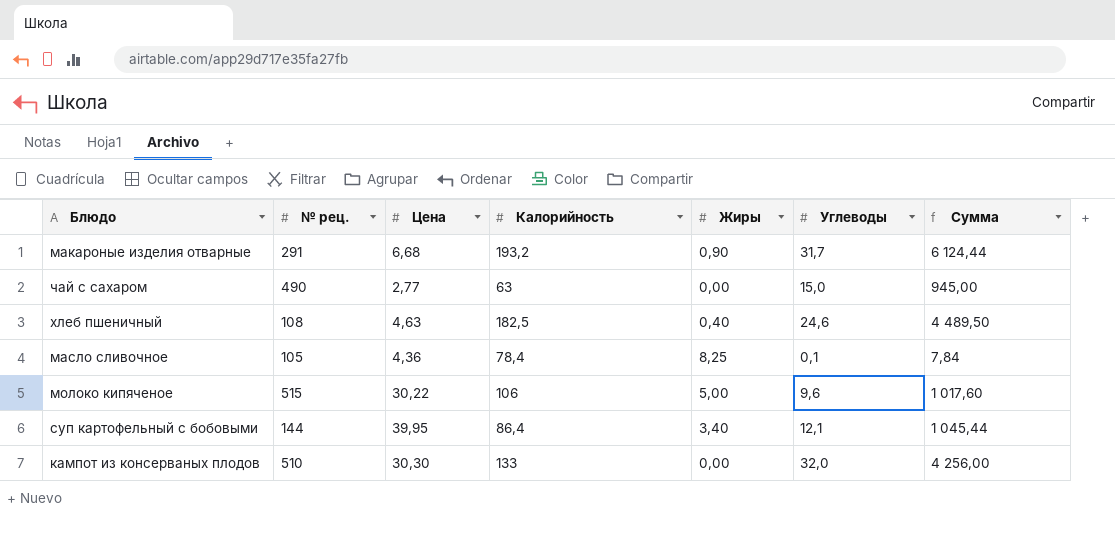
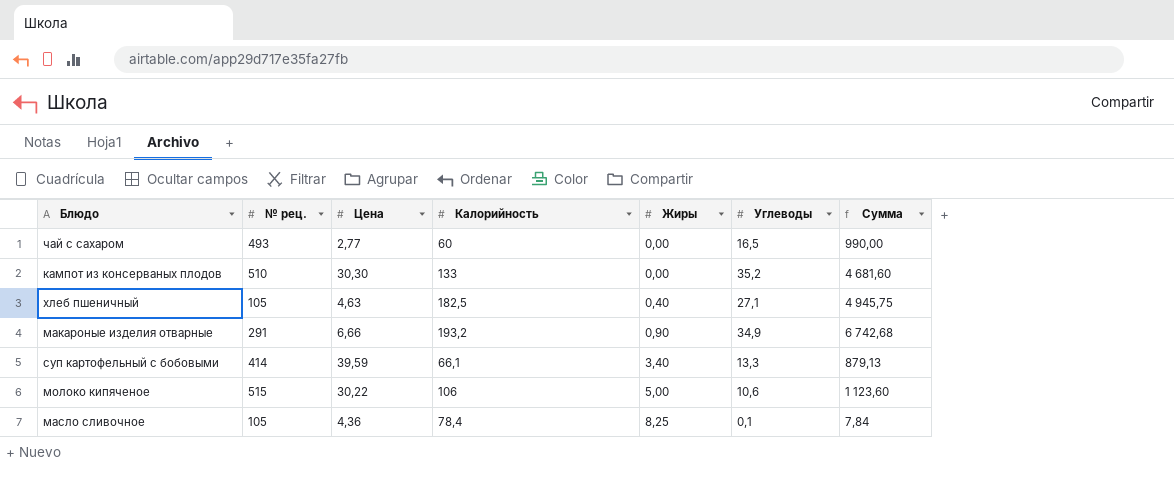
row order: none -> Жиры ascending
чай с сахаром | № рец.: 490 -> 493
чай с сахаром | Калорийность: 63 -> 60
чай с сахаром | Углеводы: 15,0 -> 16,5
чай с сахаром | Сумма: 945,00 -> 990,00
кампот из консерваных плодов | Углеводы: 32,0 -> 35,2
кампот из консерваных плодов | Сумма: 4 256,00 -> 4 681,60
хлеб пшеничный | № рец.: 108 -> 105
хлеб пшеничный | Углеводы: 24,6 -> 27,1
хлеб пшеничный | Сумма: 4 489,50 -> 4 945,75
макароные изделия отварные | Цена: 6,68 -> 6,66
макароные изделия отварные | Углеводы: 31,7 -> 34,9
макароные изделия отварные | Сумма: 6 124,44 -> 6 742,68
суп картофельный с бобовыми | № рец.: 144 -> 414
суп картофельный с бобовыми | Цена: 39,95 -> 39,59
суп картофельный с бобовыми | Калорийность: 86,4 -> 66,1
суп картофельный с бобовыми | Углеводы: 12,1 -> 13,3
суп картофельный с бобовыми | Сумма: 1 045,44 -> 879,13
молоко кипяченое | Углеводы: 9,6 -> 10,6
молоко кипяченое | Сумма: 1 017,60 -> 1 123,60

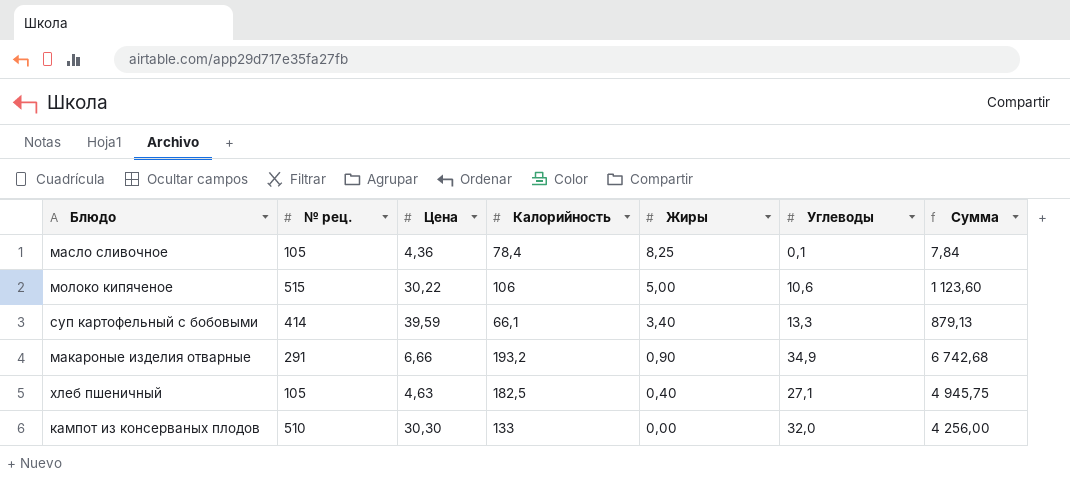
row order: Жиры ascending -> Жиры descending
row чай с сахаром: 493 | 2,77 | 60 | 0,00 | 16,5 | 990,00 -> none
кампот из консерваных плодов | Углеводы: 35,2 -> 32,0
кампот из консерваных плодов | Сумма: 4 681,60 -> 4 256,00

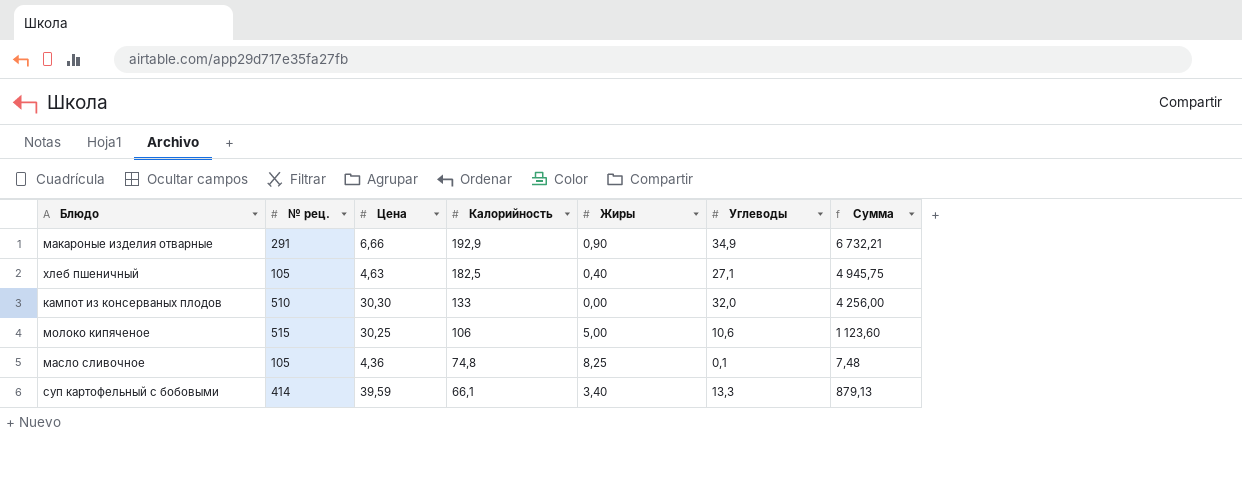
row order: Жиры descending -> Калорийность descending
макароные изделия отварные | Калорийность: 193,2 -> 192,9
макароные изделия отварные | Сумма: 6 742,68 -> 6 732,21
молоко кипяченое | Цена: 30,22 -> 30,25
масло сливочное | Калорийность: 78,4 -> 74,8
масло сливочное | Сумма: 7,84 -> 7,48

